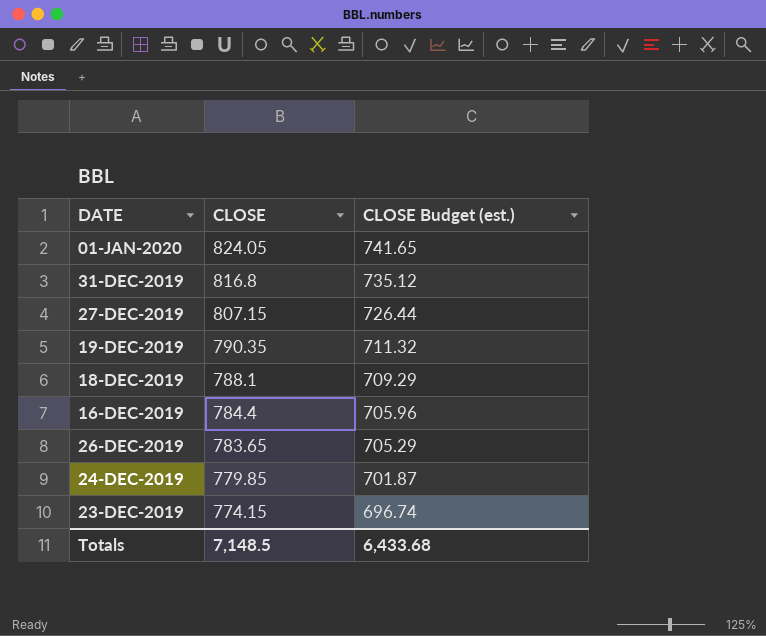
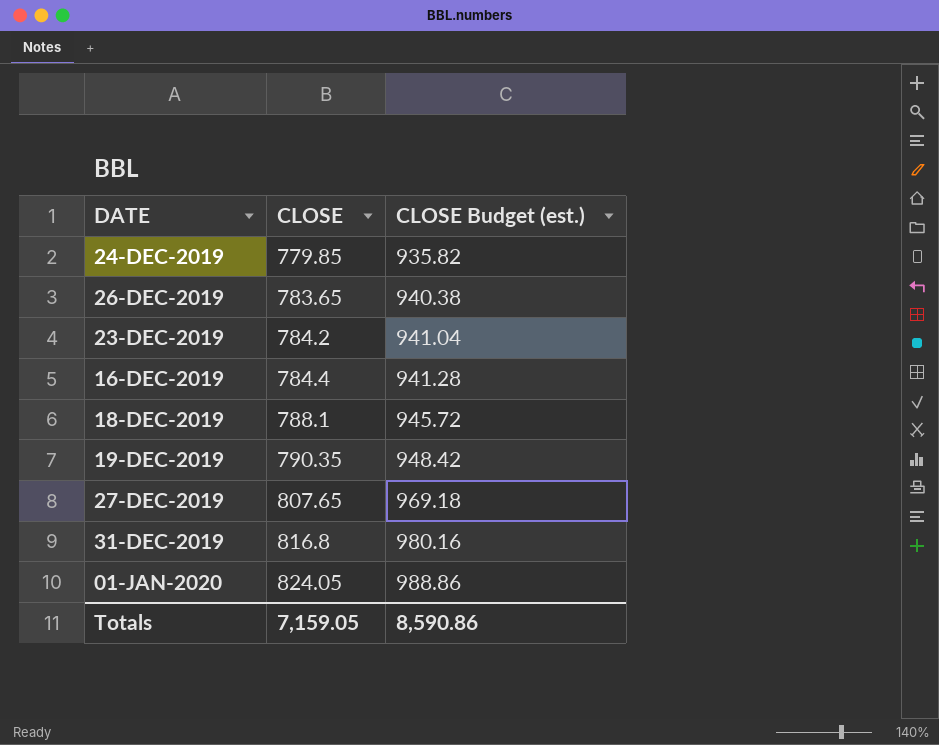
row order: CLOSE descending -> CLOSE ascending
column CLOSE Budget (est.) | formula: [CLOSE] * 0.9 -> [CLOSE] * 1.2
23-DEC-2019 | CLOSE: 774.15 -> 784.2
27-DEC-2019 | CLOSE: 807.15 -> 807.65
Totals | CLOSE: 7,148.5 -> 7,159.05
Totals | CLOSE Budget (est.): 6,433.68 -> 8,590.86

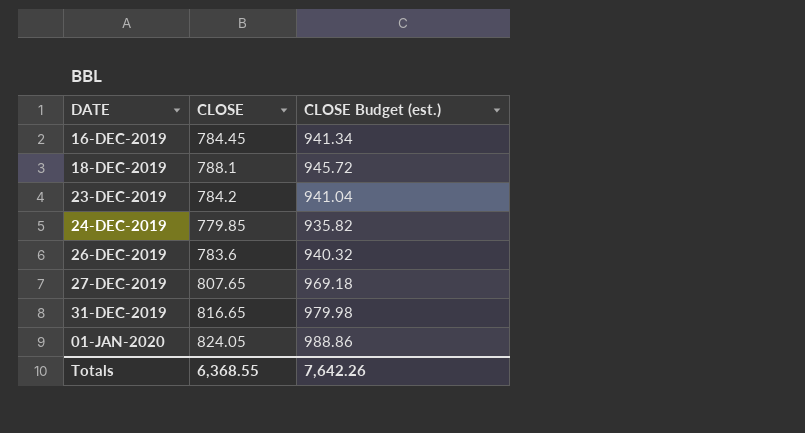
row order: CLOSE ascending -> DATE ascending
row 19-DEC-2019: 790.35 | 948.42 -> none
16-DEC-2019 | CLOSE: 784.4 -> 784.45
16-DEC-2019 | CLOSE Budget (est.): 941.28 -> 941.34
26-DEC-2019 | CLOSE: 783.65 -> 783.6
26-DEC-2019 | CLOSE Budget (est.): 940.38 -> 940.32
31-DEC-2019 | CLOSE: 816.8 -> 816.65
31-DEC-2019 | CLOSE Budget (est.): 980.16 -> 979.98
Totals | CLOSE: 7,159.05 -> 6,368.55
Totals | CLOSE Budget (est.): 8,590.86 -> 7,642.26

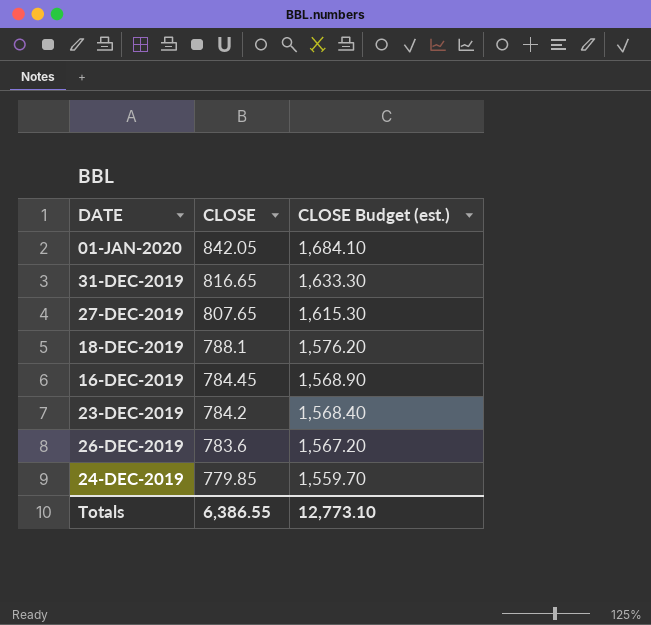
row order: DATE ascending -> CLOSE descending
column CLOSE Budget (est.) | formula: [CLOSE] * 1.2 -> [CLOSE] * 2
01-JAN-2020 | CLOSE: 824.05 -> 842.05
Totals | CLOSE: 6,368.55 -> 6,386.55
Totals | CLOSE Budget (est.): 7,642.26 -> 12,773.10

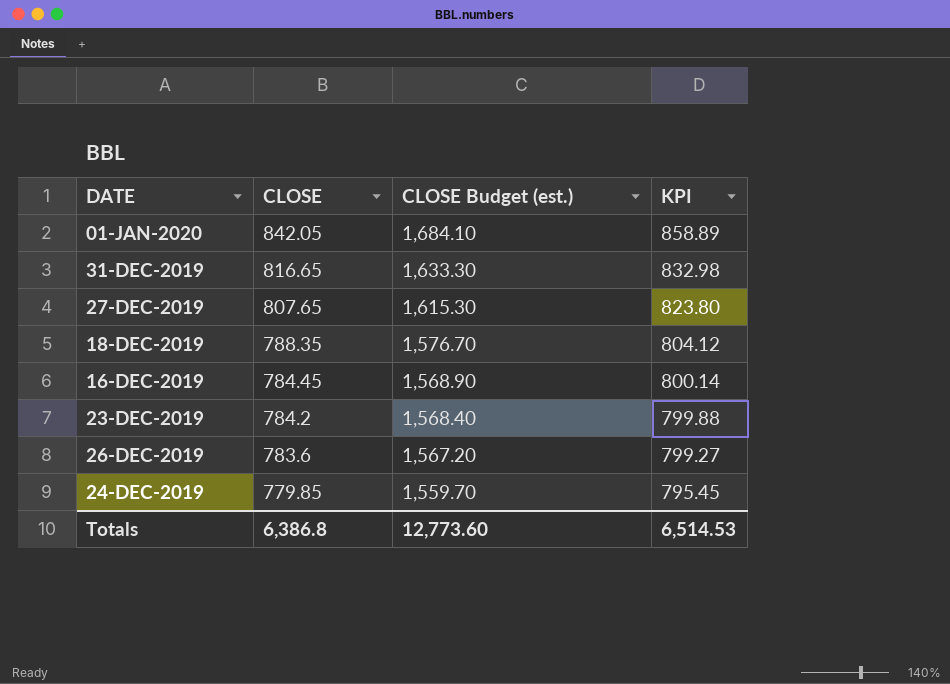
column KPI | formula: none -> [CLOSE] * 1.02
18-DEC-2019 | CLOSE: 788.1 -> 788.35
18-DEC-2019 | CLOSE Budget (est.): 1,576.20 -> 1,576.70
Totals | CLOSE: 6,386.55 -> 6,386.8
Totals | CLOSE Budget (est.): 12,773.10 -> 12,773.60

